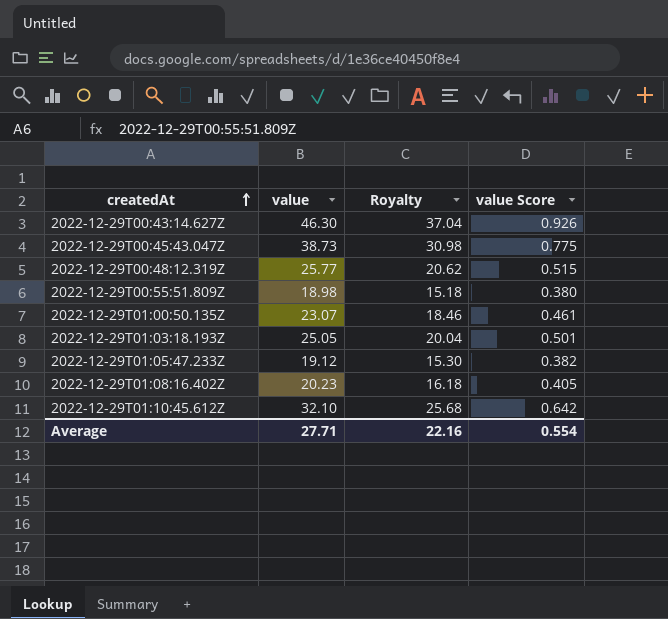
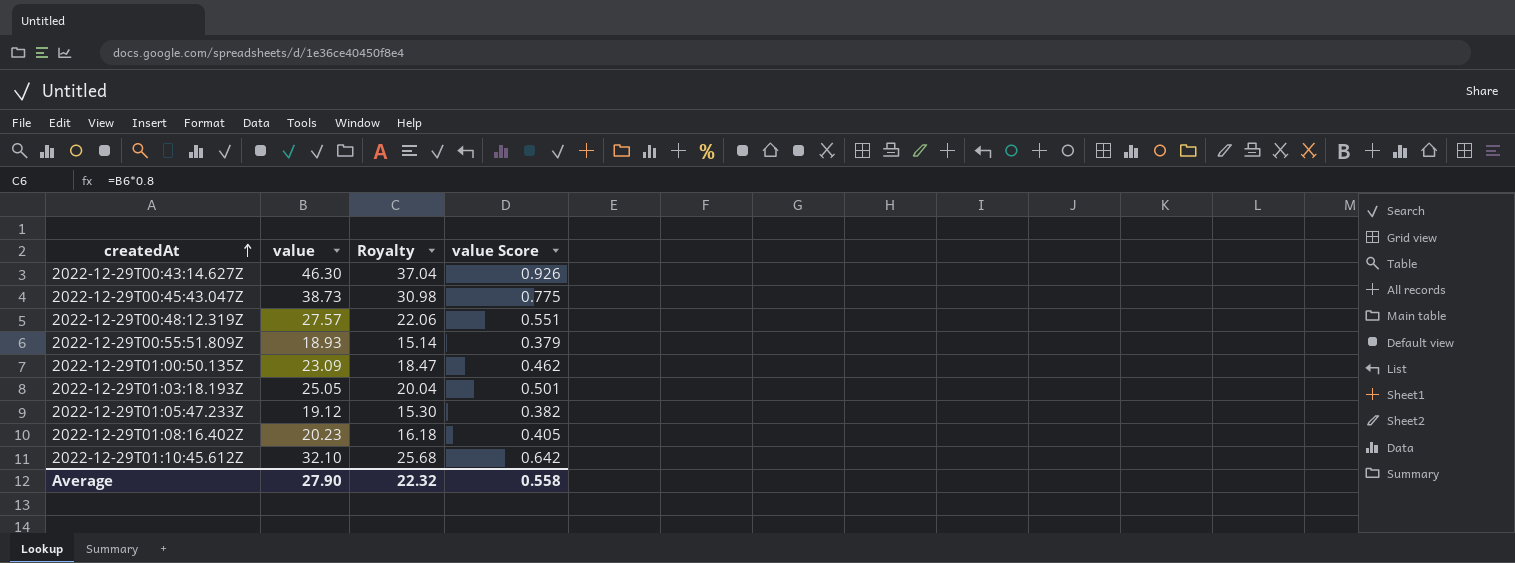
2022-12-29T00:48:12.319Z | value: 25.77 -> 27.57
2022-12-29T00:48:12.319Z | Royalty: 20.62 -> 22.06
2022-12-29T00:48:12.319Z | value Score: 0.515 -> 0.551
2022-12-29T00:55:51.809Z | value: 18.98 -> 18.93
2022-12-29T00:55:51.809Z | Royalty: 15.18 -> 15.14
2022-12-29T00:55:51.809Z | value Score: 0.380 -> 0.379
2022-12-29T01:00:50.135Z | value: 23.07 -> 23.09
2022-12-29T01:00:50.135Z | Royalty: 18.46 -> 18.47
2022-12-29T01:00:50.135Z | value Score: 0.461 -> 0.462
Average | value: 27.71 -> 27.90
Average | Royalty: 22.16 -> 22.32
Average | value Score: 0.554 -> 0.558

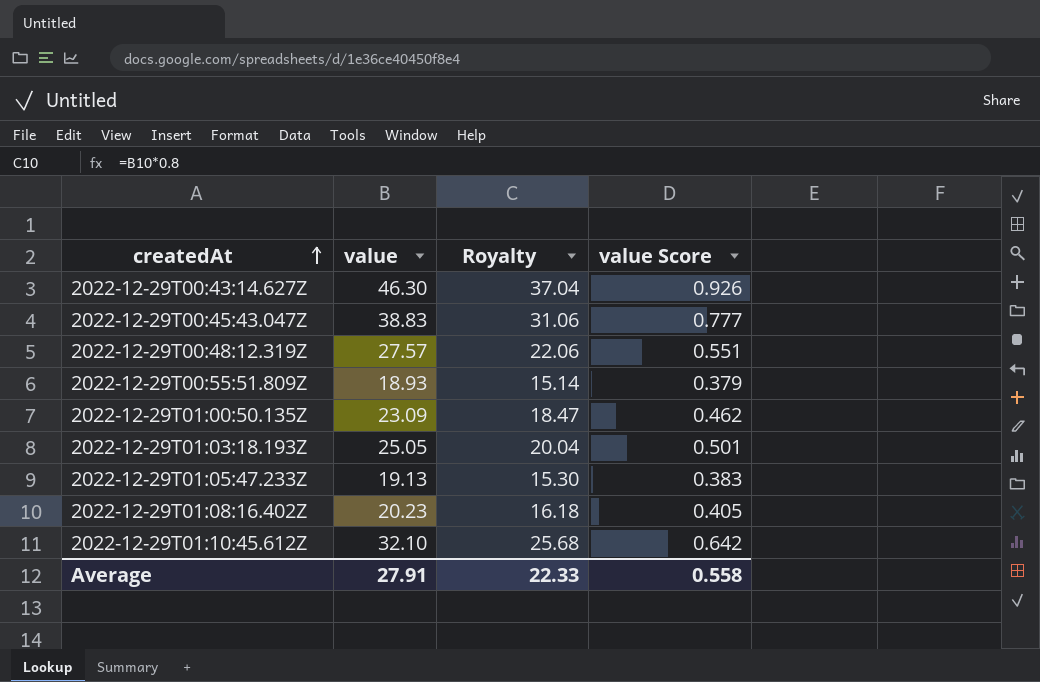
2022-12-29T00:45:43.047Z | value: 38.73 -> 38.83
2022-12-29T00:45:43.047Z | Royalty: 30.98 -> 31.06
2022-12-29T00:45:43.047Z | value Score: 0.775 -> 0.777
2022-12-29T01:05:47.233Z | value: 19.12 -> 19.13
2022-12-29T01:05:47.233Z | value Score: 0.382 -> 0.383
Average | value: 27.90 -> 27.91
Average | Royalty: 22.32 -> 22.33

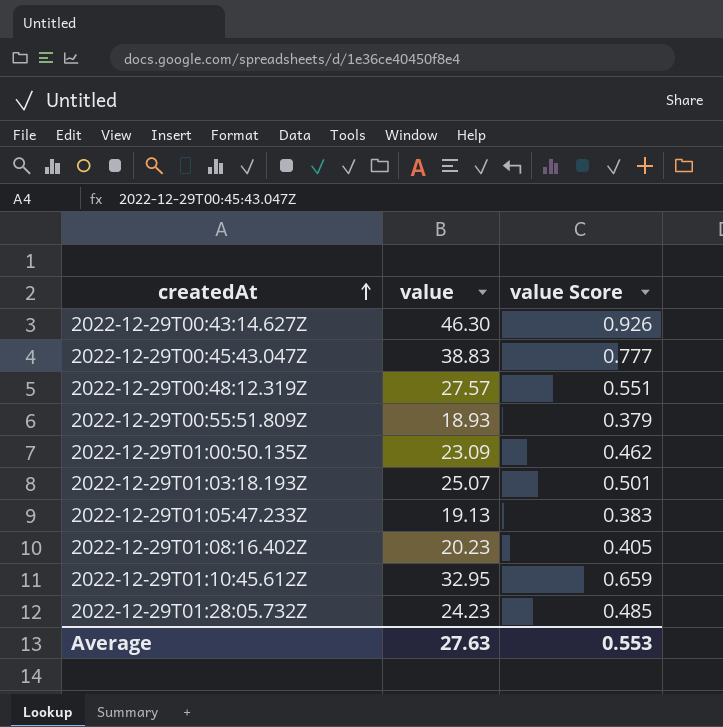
column Royalty | formula: [value] * 0.8 -> none
2022-12-29T01:03:18.193Z | value: 25.05 -> 25.07
2022-12-29T01:10:45.612Z | value: 32.10 -> 32.95
2022-12-29T01:10:45.612Z | value Score: 0.642 -> 0.659
row 2022-12-29T01:28:05.732Z: none -> 24.23 | 0.485
Average | value: 27.91 -> 27.63
Average | value Score: 0.558 -> 0.553

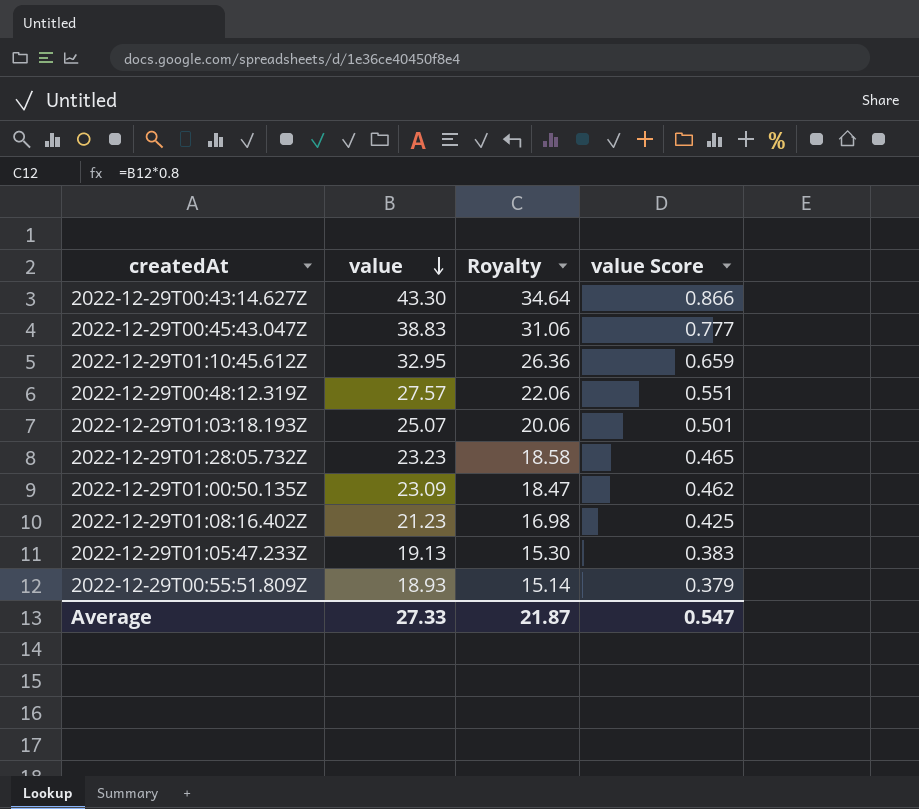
row order: createdAt ascending -> value descending
column Royalty | formula: none -> [value] * 0.8
2022-12-29T00:43:14.627Z | value: 46.30 -> 43.30
2022-12-29T00:43:14.627Z | value Score: 0.926 -> 0.866
2022-12-29T01:28:05.732Z | value: 24.23 -> 23.23
2022-12-29T01:28:05.732Z | value Score: 0.485 -> 0.465
2022-12-29T01:08:16.402Z | value: 20.23 -> 21.23
2022-12-29T01:08:16.402Z | value Score: 0.405 -> 0.425
Average | value: 27.63 -> 27.33
Average | value Score: 0.553 -> 0.547

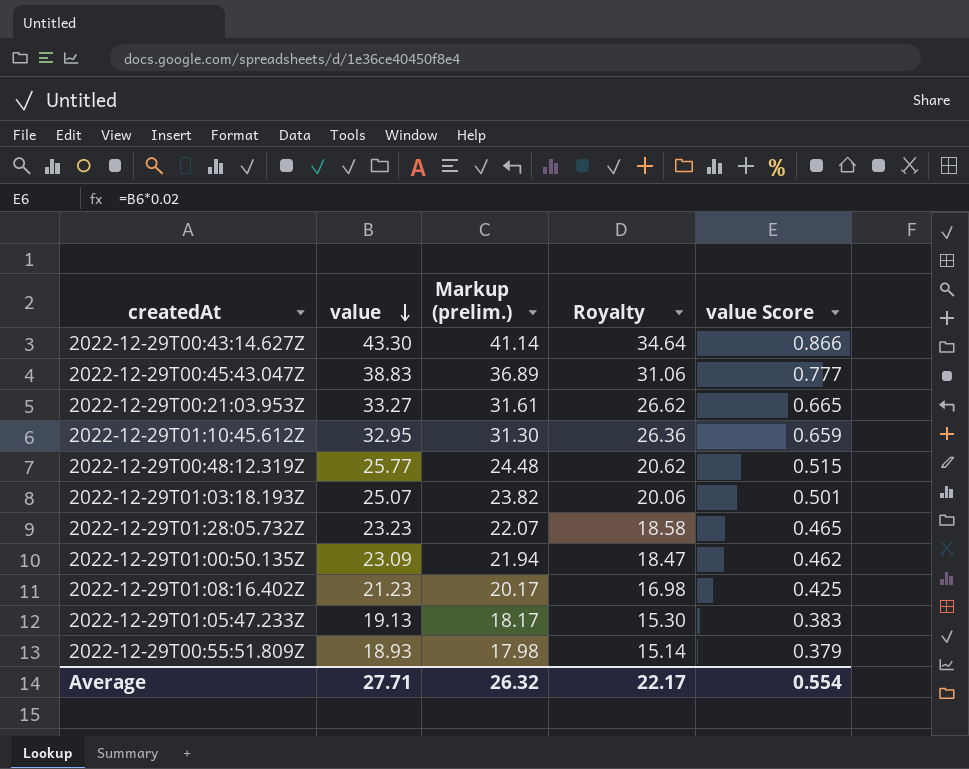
column Markup (prelim.) | formula: none -> [value] * 0.95
row 2022-12-29T00:21:03.953Z: none -> 33.27 | 31.61 | 26.62 | 0.665
2022-12-29T00:48:12.319Z | value: 27.57 -> 25.77
2022-12-29T00:48:12.319Z | Royalty: 22.06 -> 20.62
2022-12-29T00:48:12.319Z | value Score: 0.551 -> 0.515
Average | value: 27.33 -> 27.71
Average | Royalty: 21.87 -> 22.17
Average | value Score: 0.547 -> 0.554

